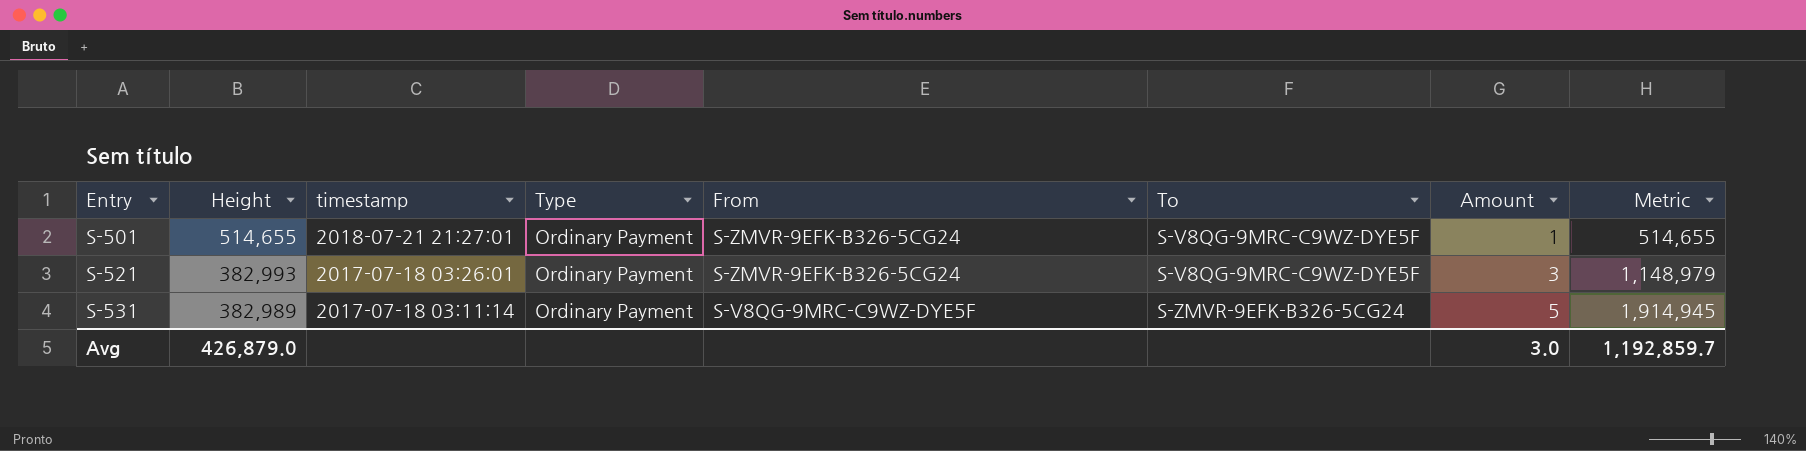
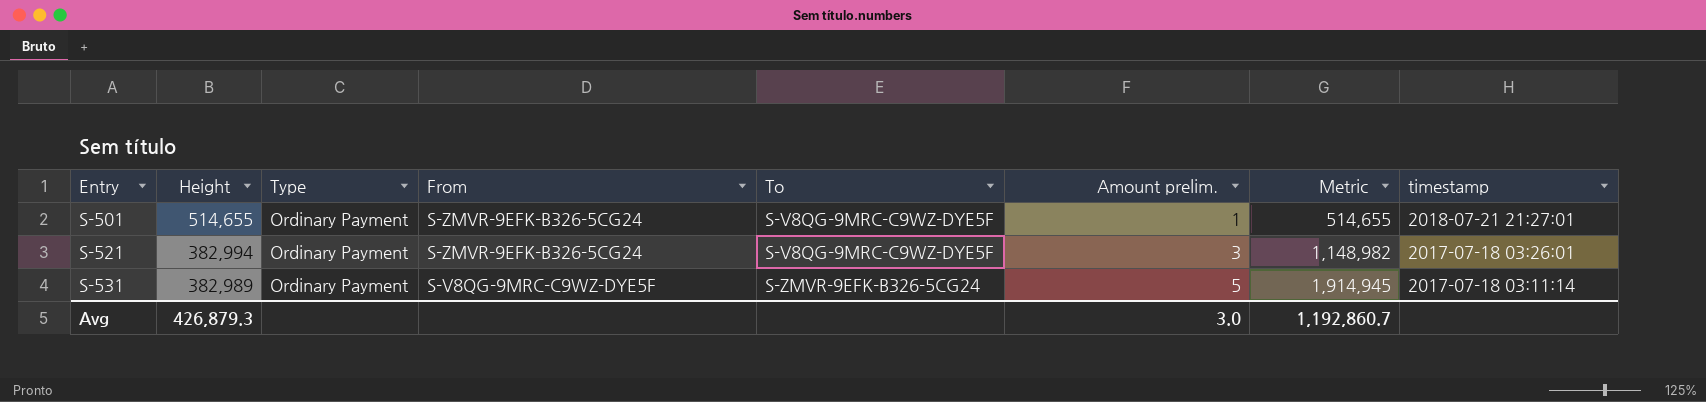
column name: Amount -> Amount prelim.
column timestamp | position: 3 -> 8
S-521 | Height: 382,993 -> 382,994
S-521 | Metric: 1,148,979 -> 1,148,982
Avg | Height: 426,879.0 -> 426,879.3
Avg | Metric: 1,192,859.7 -> 1,192,860.7

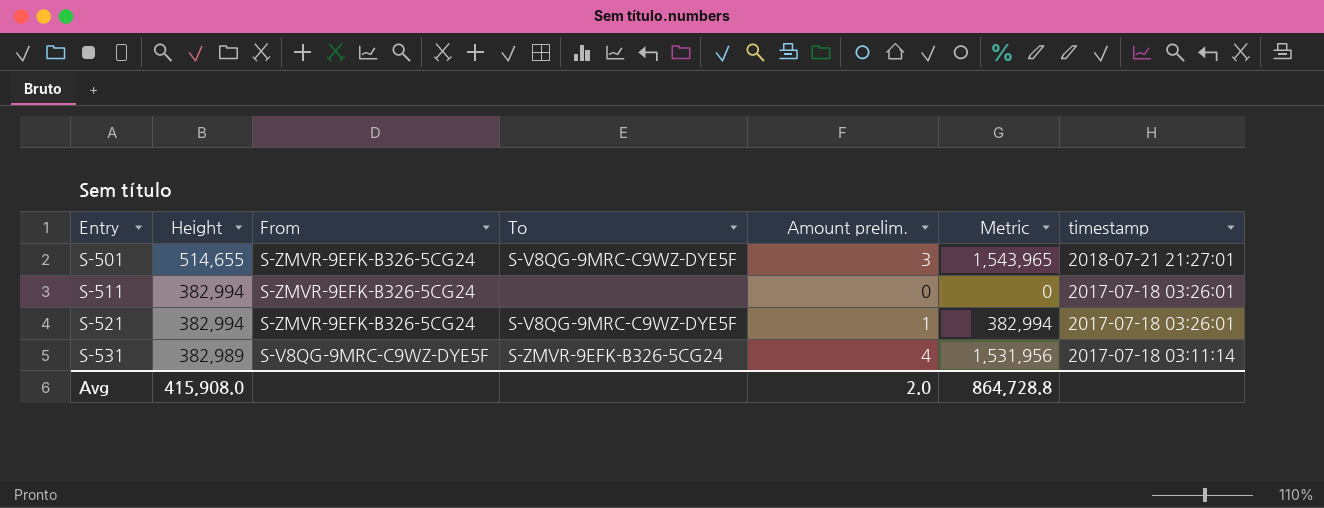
column Type | position: 3 -> none
S-501 | Amount prelim.: 1 -> 3
S-501 | Metric: 514,655 -> 1,543,965
row S-511: none -> 382,994 | S-ZMVR-9EFK-B326-5CG24 | none | 0 | 0 | 2017-07-18 03:26:01
S-521 | Amount prelim.: 3 -> 1
S-521 | Metric: 1,148,982 -> 382,994
S-531 | Amount prelim.: 5 -> 4
S-531 | Metric: 1,914,945 -> 1,531,956
Avg | Height: 426,879.3 -> 415,908.0
Avg | Amount prelim.: 3.0 -> 2.0
Avg | Metric: 1,192,860.7 -> 864,728.8

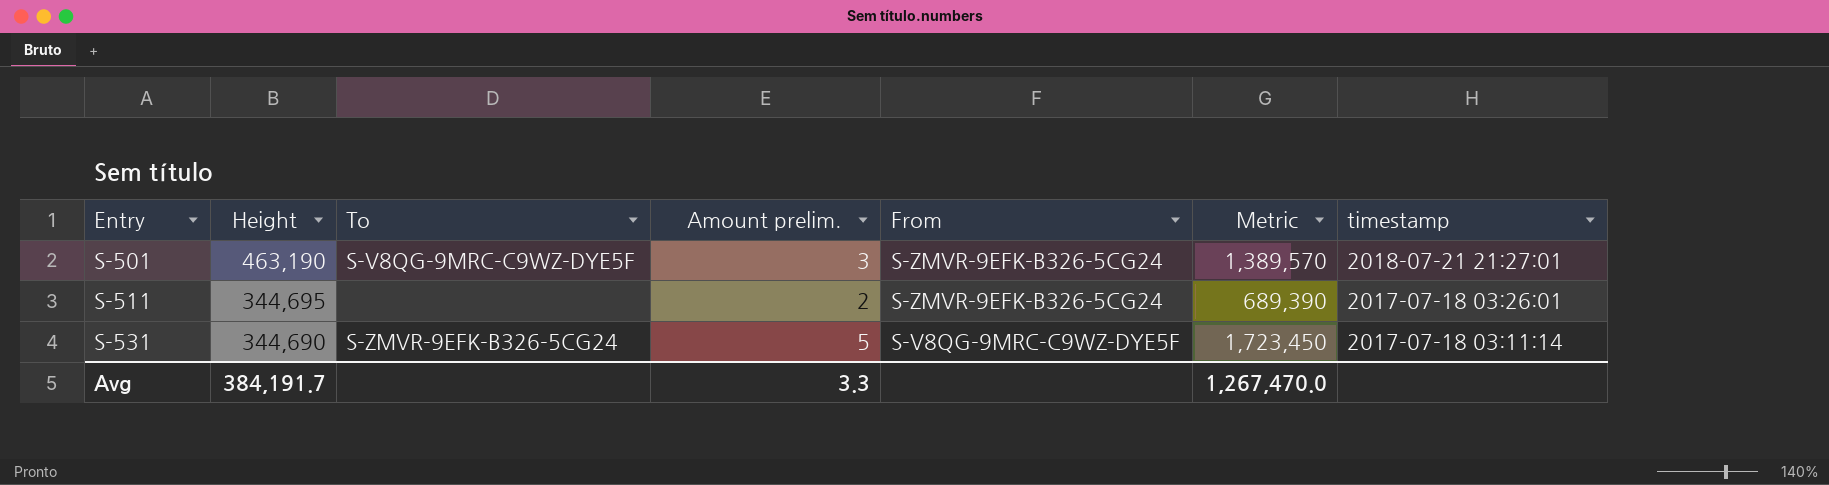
column From | position: 3 -> 5
row S-521: 382,994 | S-ZMVR-9EFK-B326-5CG24 | S-V8QG-9MRC-C9WZ-DYE5F | 1 | 382,994 | 2017-07-18 03:26:01 -> none
S-501 | Height: 514,655 -> 463,190
S-501 | Metric: 1,543,965 -> 1,389,570
S-511 | Height: 382,994 -> 344,695
S-511 | Amount prelim.: 0 -> 2
S-511 | Metric: 0 -> 689,390
S-531 | Height: 382,989 -> 344,690
S-531 | Amount prelim.: 4 -> 5
S-531 | Metric: 1,531,956 -> 1,723,450
Avg | Height: 415,908.0 -> 384,191.7
Avg | Amount prelim.: 2.0 -> 3.3
Avg | Metric: 864,728.8 -> 1,267,470.0

